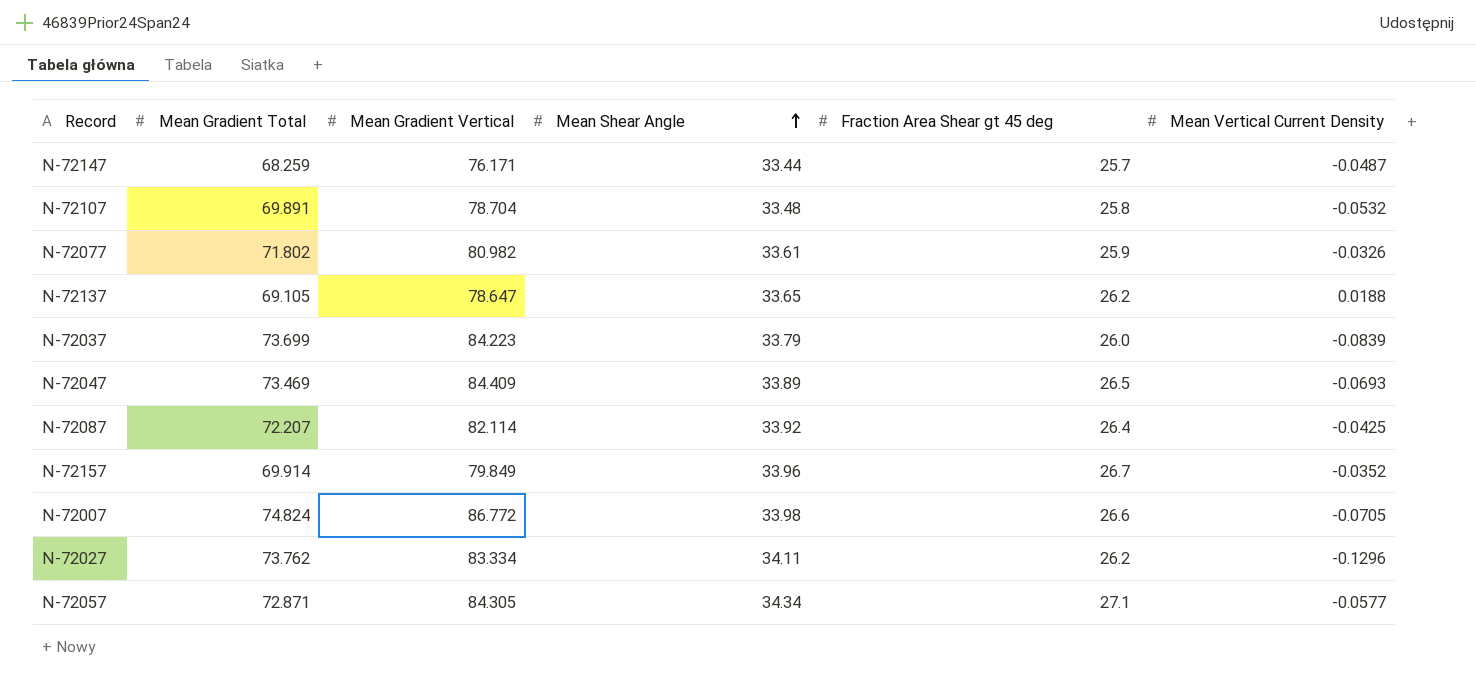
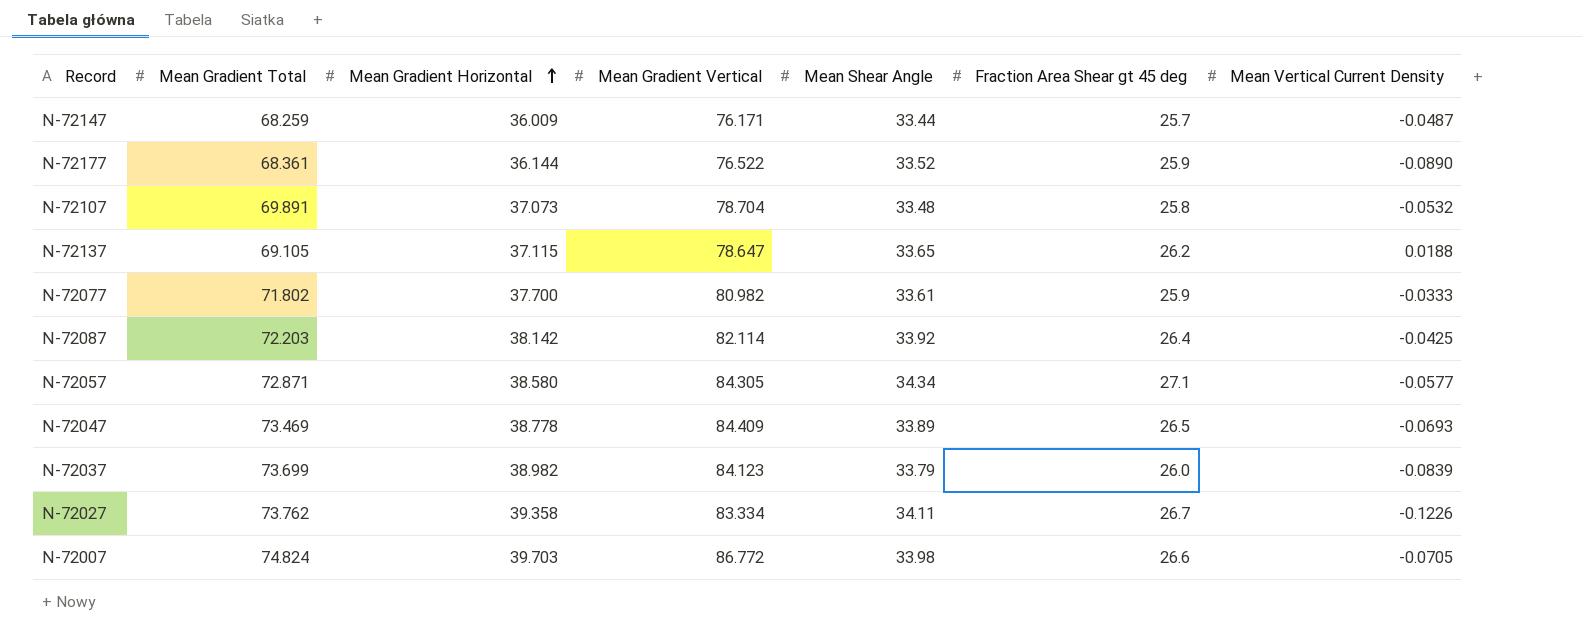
row order: Mean Shear Angle ascending -> Mean Gradient Horizontal ascending
column Mean Gradient Horizontal | position: none -> 3
row N-72157: 69.914 | 79.849 | 33.96 | 26.7 | -0.0352 -> none
row N-72177: none -> 68.361 | 36.144 | 76.522 | 33.52 | 25.9 | -0.0890
N-72077 | Mean Vertical Current Density: -0.0326 -> -0.0333
N-72087 | Mean Gradient Total: 72.207 -> 72.203
N-72037 | Mean Gradient Vertical: 84.223 -> 84.123
N-72027 | Fraction Area Shear gt 45 deg: 26.2 -> 26.7
N-72027 | Mean Vertical Current Density: -0.1296 -> -0.1226

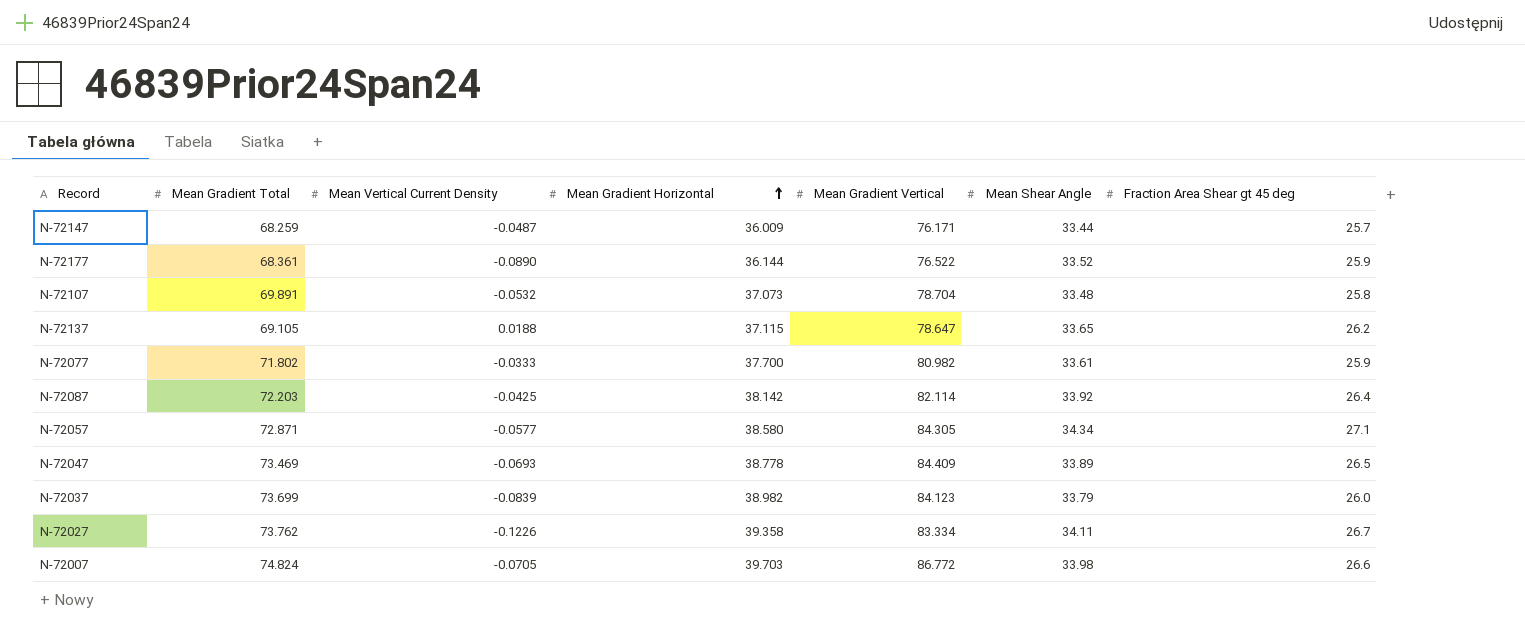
column Mean Vertical Current Density | position: 7 -> 3

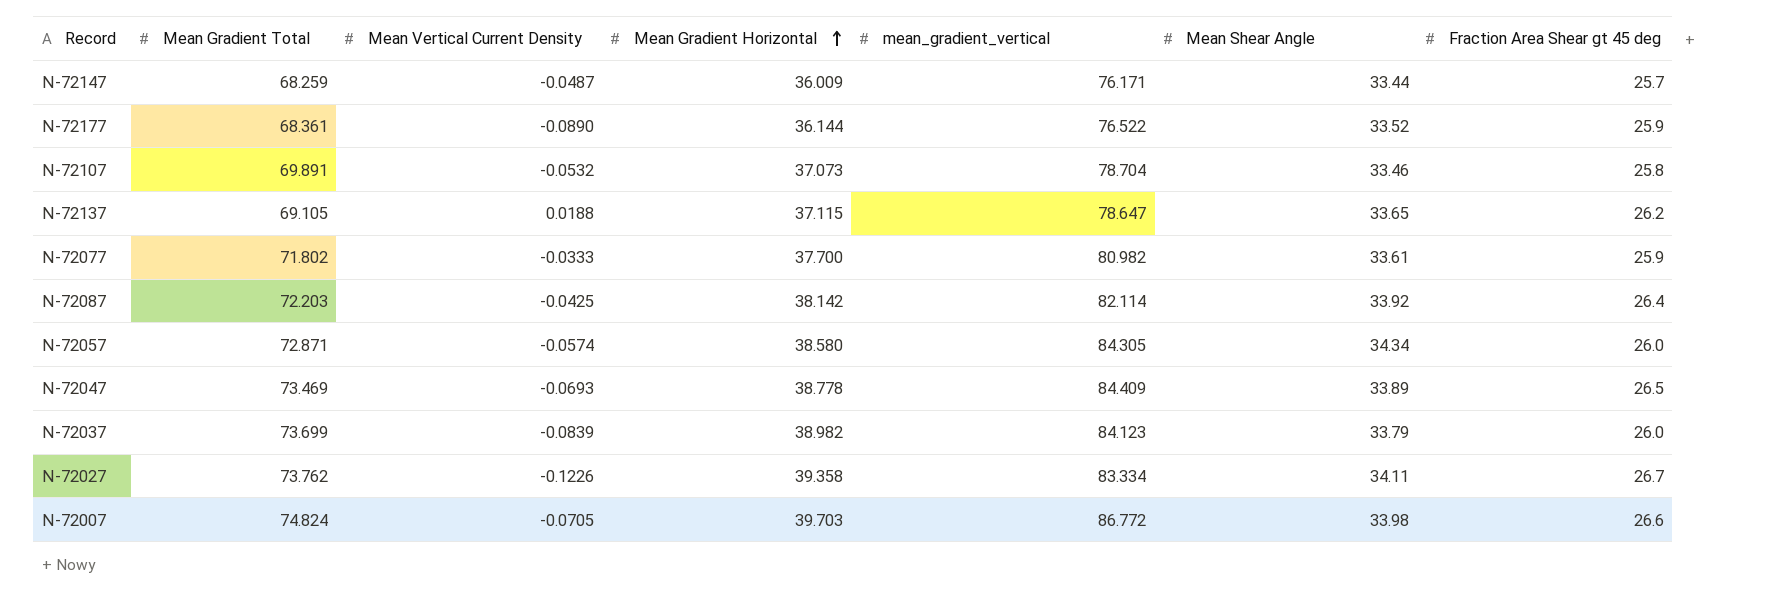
column name: Mean Gradient Vertical -> mean_gradient_vertical
N-72107 | Mean Shear Angle: 33.48 -> 33.46
N-72057 | Mean Vertical Current Density: -0.0577 -> -0.0574
N-72057 | Fraction Area Shear gt 45 deg: 27.1 -> 26.0

